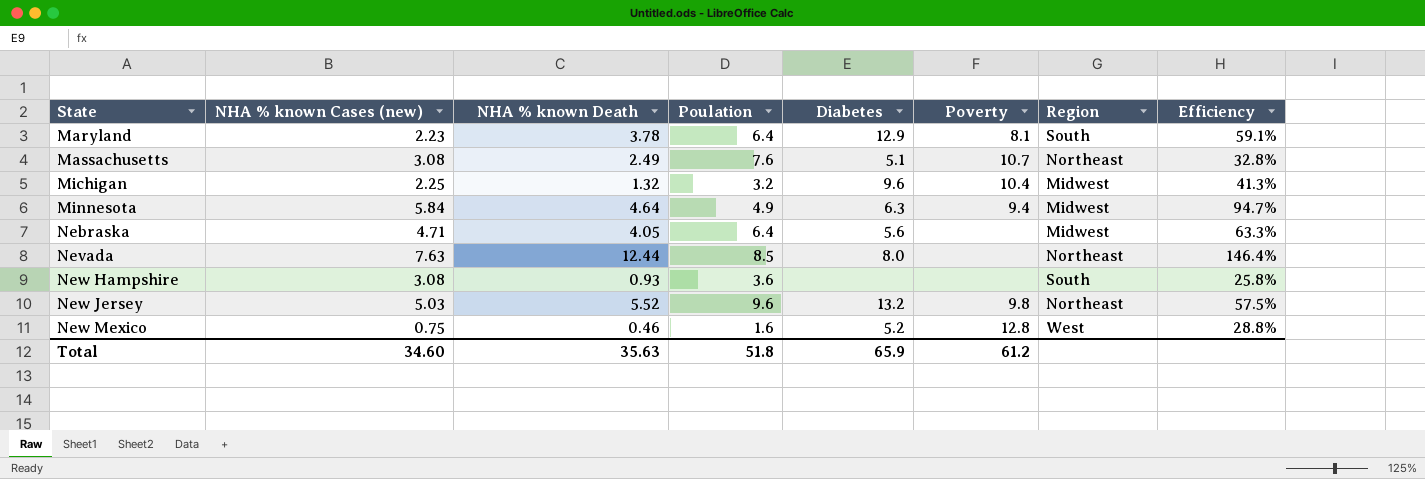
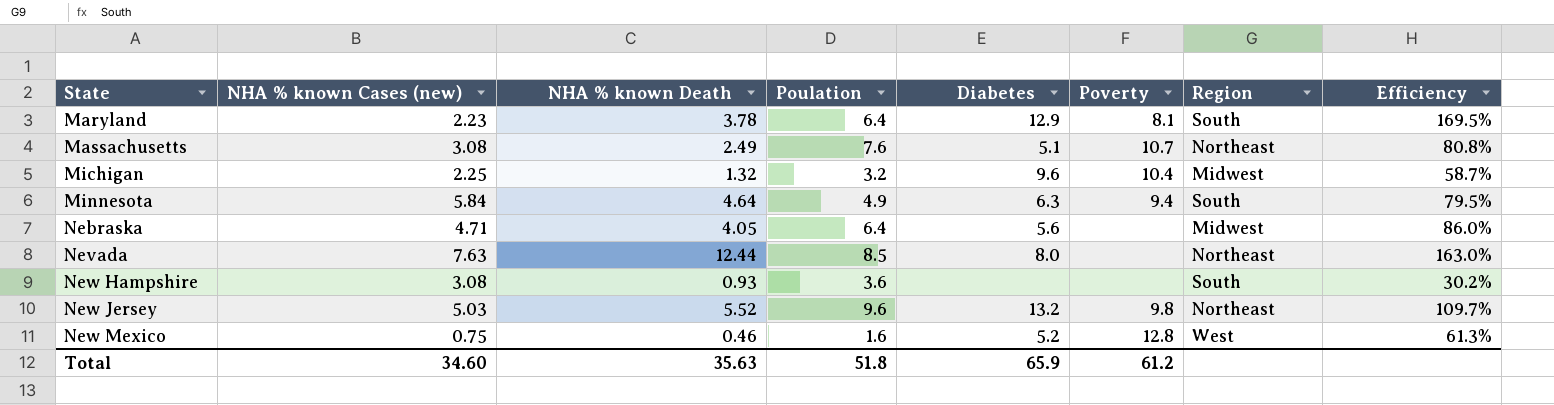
column Efficiency | formula: [NHA % known Death] / [Poulation] -> [NHA % known Death] / [NHA % known Cases (new)]
Minnesota | Region: Midwest -> South

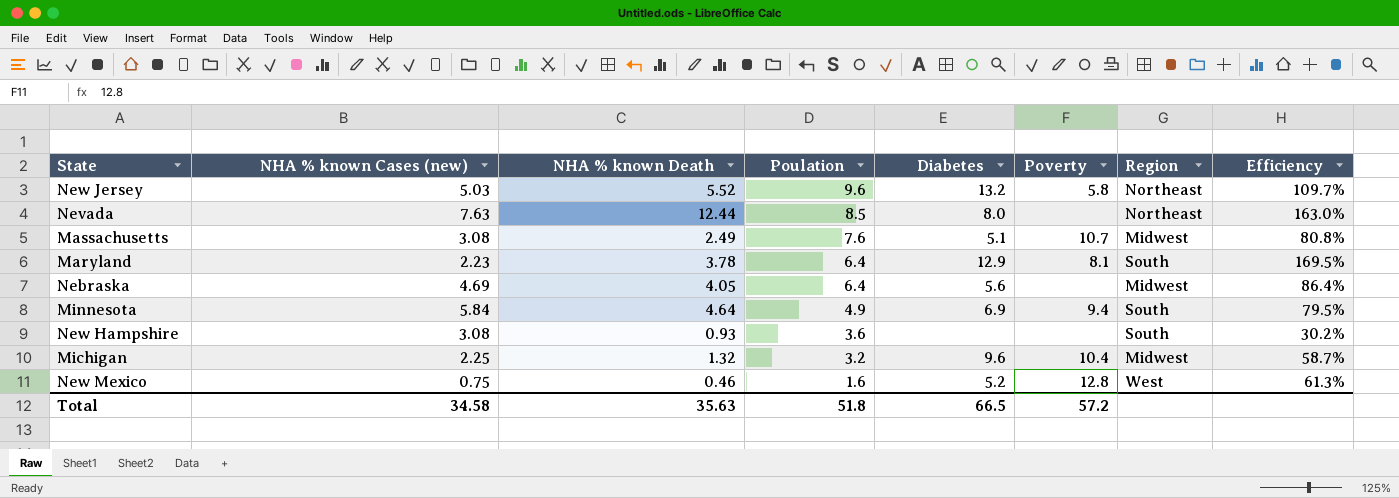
row order: State ascending -> Poulation descending
New Jersey | Poverty: 9.8 -> 5.8
Massachusetts | Region: Northeast -> Midwest
Nebraska | NHA % known Cases (new): 4.71 -> 4.69
Nebraska | Efficiency: 86.0% -> 86.4%
Minnesota | Diabetes: 6.3 -> 6.9
Total | NHA % known Cases (new): 34.60 -> 34.58
Total | Diabetes: 65.9 -> 66.5
Total | Poverty: 61.2 -> 57.2

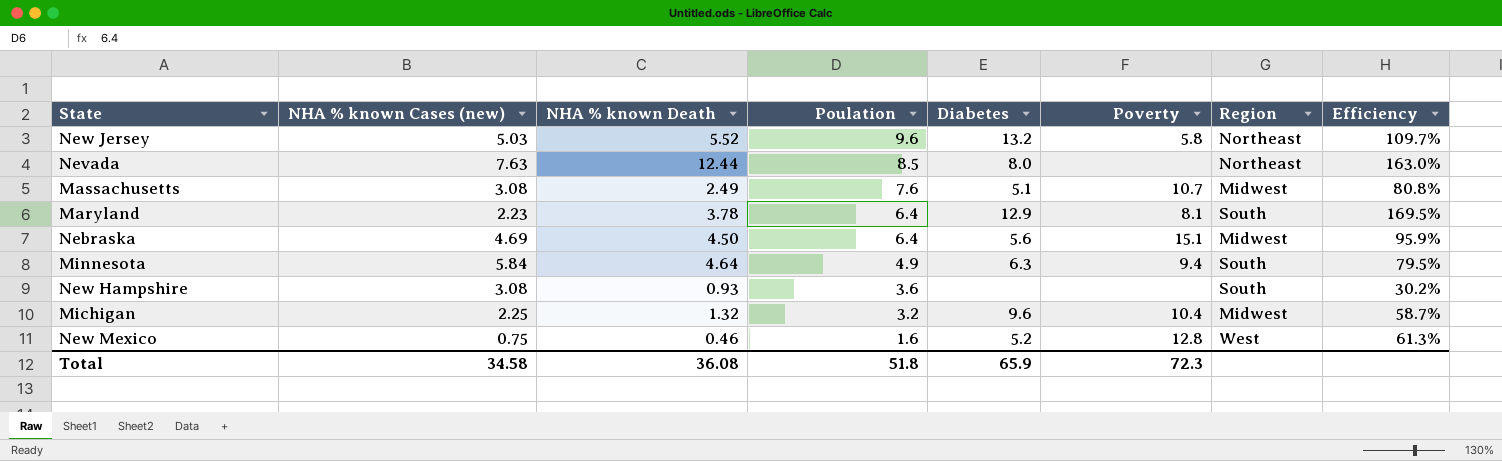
Nebraska | NHA % known Death: 4.05 -> 4.50
Nebraska | Poverty: none -> 15.1
Nebraska | Efficiency: 86.4% -> 95.9%
Minnesota | Diabetes: 6.9 -> 6.3
Total | NHA % known Death: 35.63 -> 36.08
Total | Diabetes: 66.5 -> 65.9
Total | Poverty: 57.2 -> 72.3

